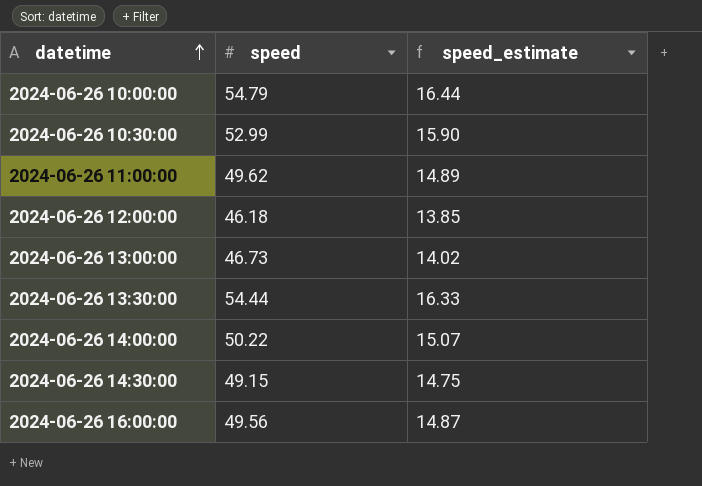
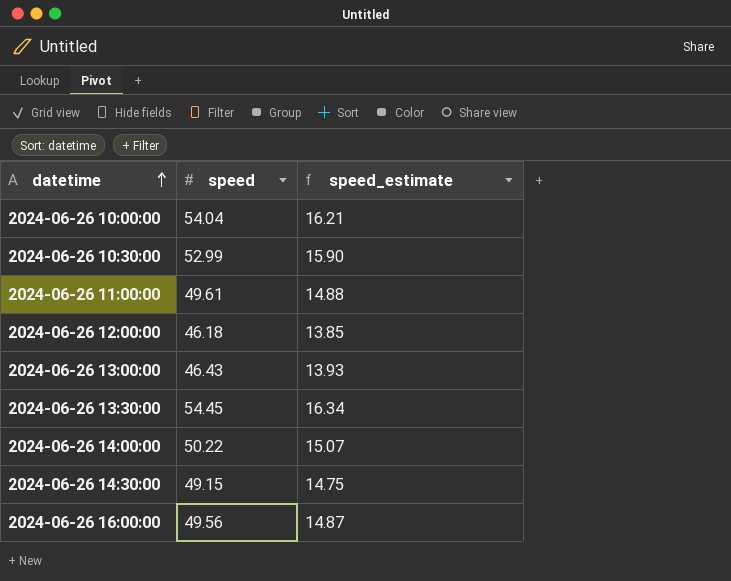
2024-06-26 10:00:00 | speed: 54.79 -> 54.04
2024-06-26 10:00:00 | speed_estimate: 16.44 -> 16.21
2024-06-26 11:00:00 | speed: 49.62 -> 49.61
2024-06-26 11:00:00 | speed_estimate: 14.89 -> 14.88
2024-06-26 13:00:00 | speed: 46.73 -> 46.43
2024-06-26 13:00:00 | speed_estimate: 14.02 -> 13.93
2024-06-26 13:30:00 | speed: 54.44 -> 54.45
2024-06-26 13:30:00 | speed_estimate: 16.33 -> 16.34

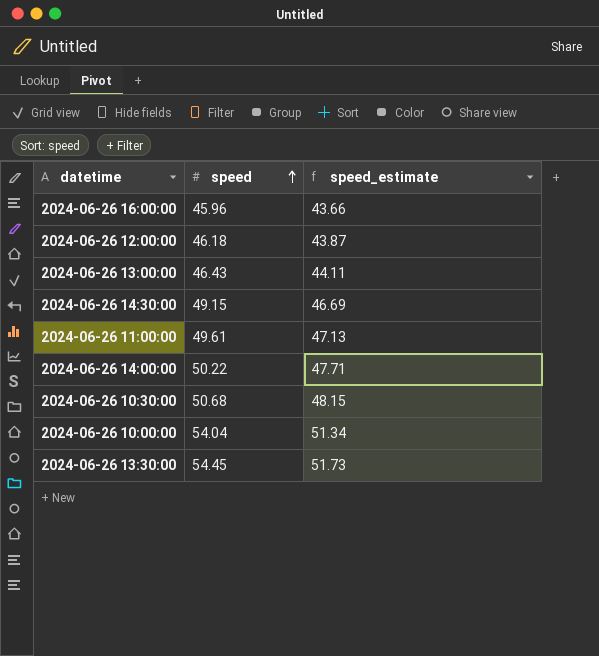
row order: datetime ascending -> speed ascending
column speed_estimate | formula: [speed] * 0.3 -> [speed] * 0.95
2024-06-26 16:00:00 | speed: 49.56 -> 45.96
2024-06-26 10:30:00 | speed: 52.99 -> 50.68

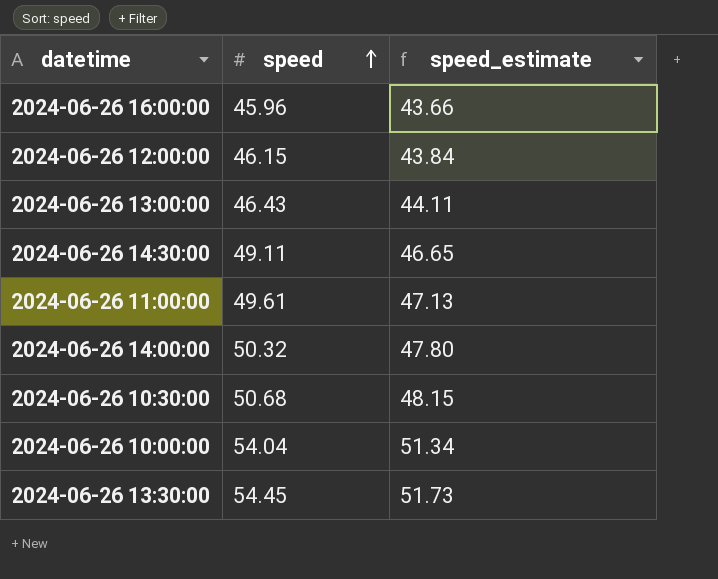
2024-06-26 12:00:00 | speed: 46.18 -> 46.15
2024-06-26 12:00:00 | speed_estimate: 43.87 -> 43.84
2024-06-26 14:30:00 | speed: 49.15 -> 49.11
2024-06-26 14:30:00 | speed_estimate: 46.69 -> 46.65
2024-06-26 14:00:00 | speed: 50.22 -> 50.32
2024-06-26 14:00:00 | speed_estimate: 47.71 -> 47.80

